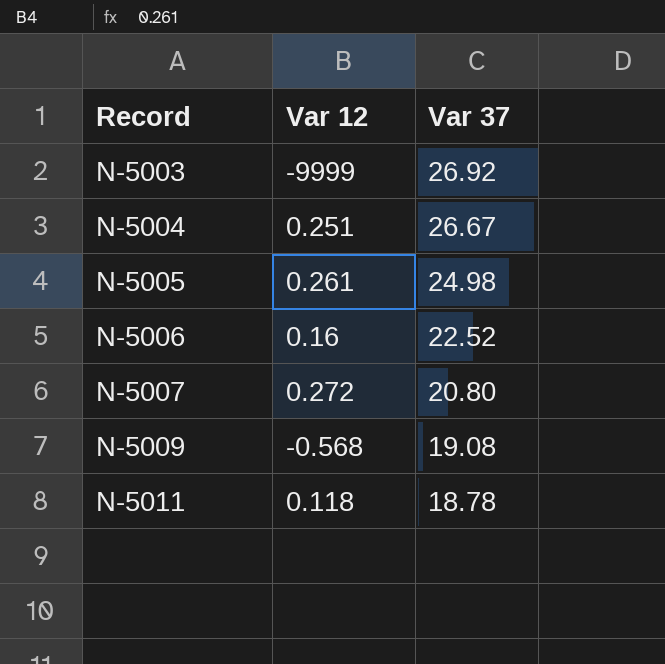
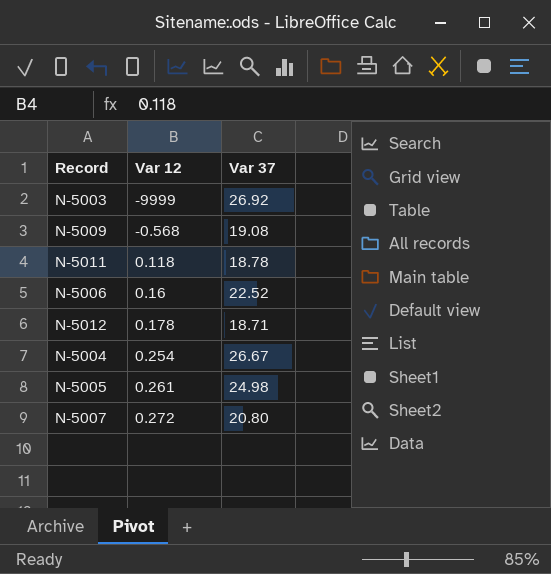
row order: Record ascending -> Var 12 ascending
row N-5012: none -> 0.178 | 18.71
N-5004 | Var 12: 0.251 -> 0.254

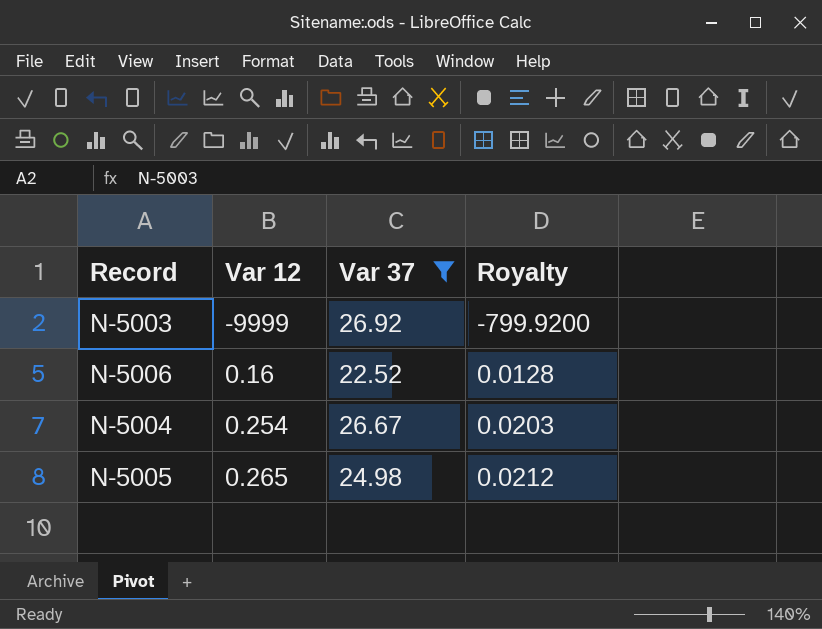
filter: none -> Var 37 >= 22.52
column Royalty | formula: none -> [Var 12] * 0.08
N-5005 | Var 12: 0.261 -> 0.265

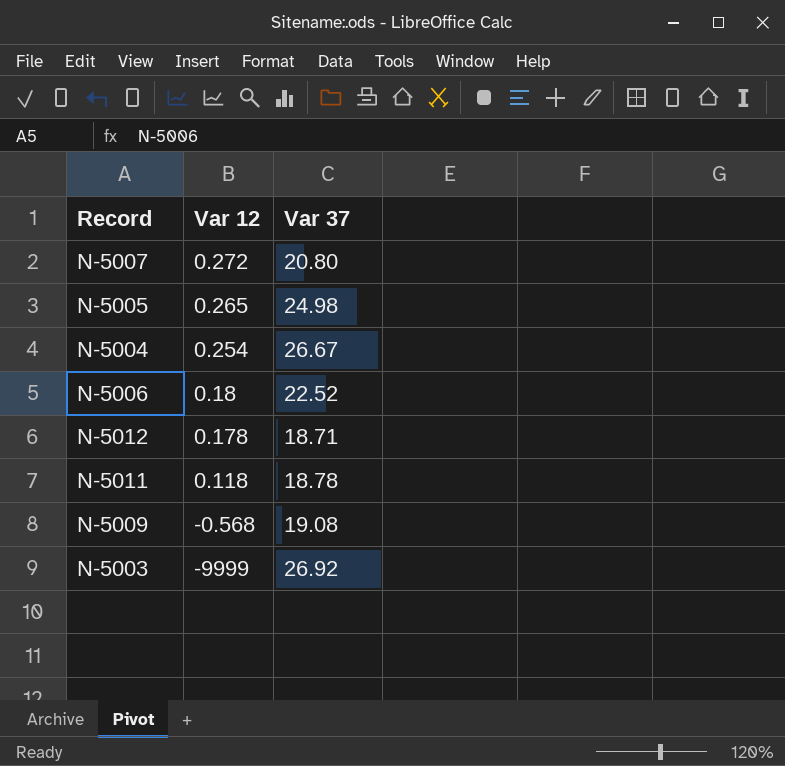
filter: Var 37 >= 22.52 -> none
row order: Var 12 ascending -> Var 12 descending
column Royalty | formula: [Var 12] * 0.08 -> none
N-5006 | Var 12: 0.16 -> 0.18

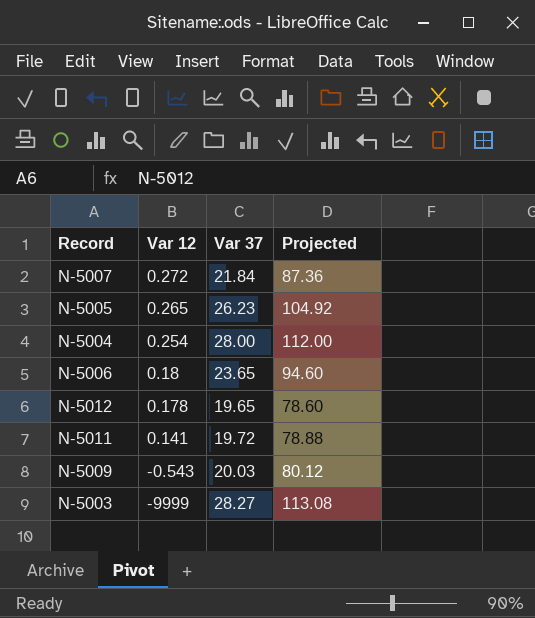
column Projected | formula: none -> [Var 37] * 4
N-5007 | Var 37: 20.80 -> 21.84
N-5005 | Var 37: 24.98 -> 26.23
N-5004 | Var 37: 26.67 -> 28.00
N-5006 | Var 37: 22.52 -> 23.65
N-5012 | Var 37: 18.71 -> 19.65
N-5011 | Var 12: 0.118 -> 0.141
N-5011 | Var 37: 18.78 -> 19.72
N-5009 | Var 12: -0.568 -> -0.543
N-5009 | Var 37: 19.08 -> 20.03
N-5003 | Var 37: 26.92 -> 28.27

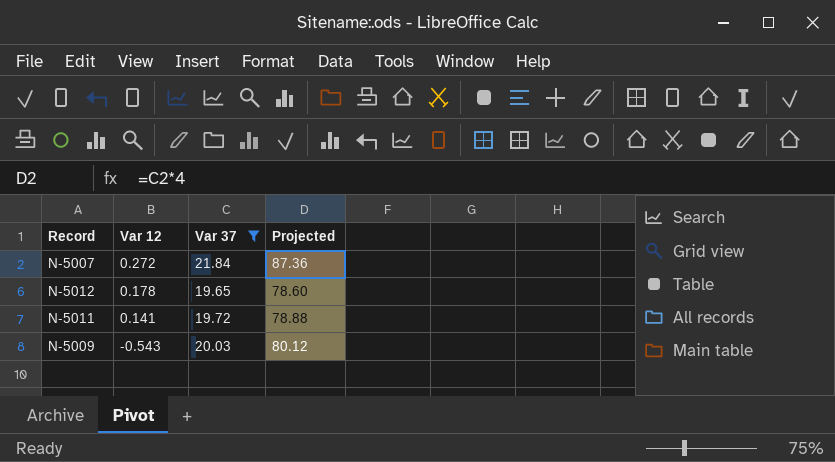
filter: none -> Var 37 <= 21.84

